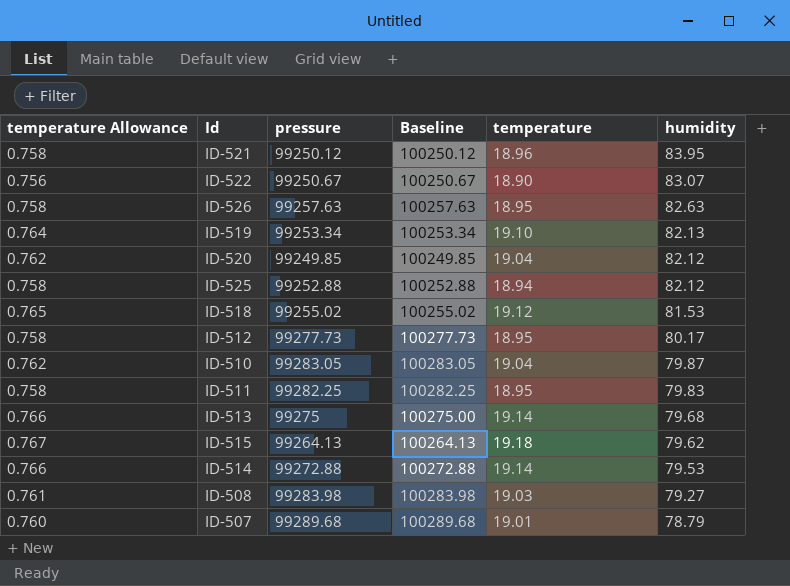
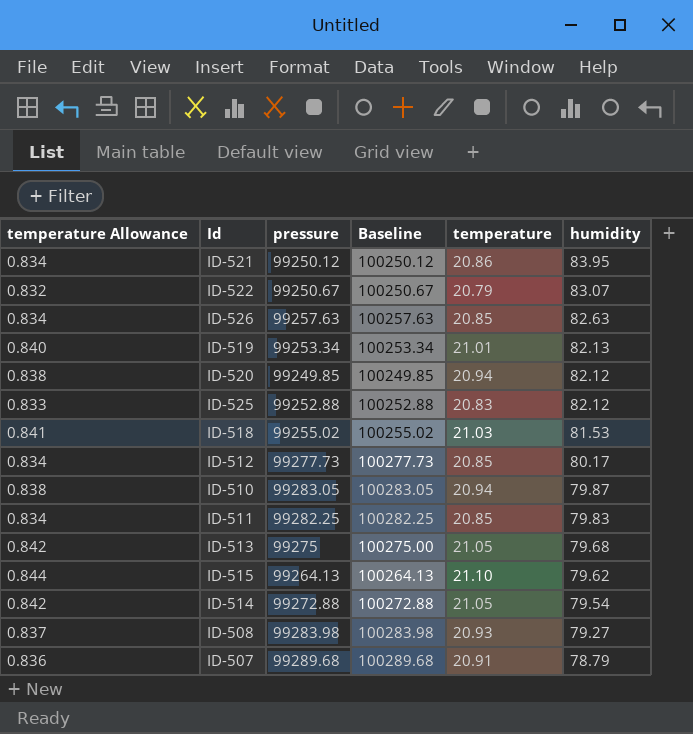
ID-521 | temperature Allowance: 0.758 -> 0.834
ID-521 | temperature: 18.96 -> 20.86
ID-522 | temperature Allowance: 0.756 -> 0.832
ID-522 | temperature: 18.90 -> 20.79
ID-526 | temperature Allowance: 0.758 -> 0.834
ID-526 | temperature: 18.95 -> 20.85
ID-519 | temperature Allowance: 0.764 -> 0.840
ID-519 | temperature: 19.10 -> 21.01
ID-520 | temperature Allowance: 0.762 -> 0.838
ID-520 | temperature: 19.04 -> 20.94
ID-525 | temperature Allowance: 0.758 -> 0.833
ID-525 | temperature: 18.94 -> 20.83
ID-518 | temperature Allowance: 0.765 -> 0.841
ID-518 | temperature: 19.12 -> 21.03
ID-512 | temperature Allowance: 0.758 -> 0.834
ID-512 | temperature: 18.95 -> 20.85
ID-510 | temperature Allowance: 0.762 -> 0.838
ID-510 | temperature: 19.04 -> 20.94
ID-511 | temperature Allowance: 0.758 -> 0.834
ID-511 | temperature: 18.95 -> 20.85
ID-513 | temperature Allowance: 0.766 -> 0.842
ID-513 | temperature: 19.14 -> 21.05
ID-515 | temperature Allowance: 0.767 -> 0.844
ID-515 | temperature: 19.18 -> 21.10
ID-514 | temperature Allowance: 0.766 -> 0.842
ID-514 | temperature: 19.14 -> 21.05
ID-514 | humidity: 79.53 -> 79.54
ID-508 | temperature Allowance: 0.761 -> 0.837
ID-508 | temperature: 19.03 -> 20.93
ID-507 | temperature Allowance: 0.760 -> 0.836
ID-507 | temperature: 19.01 -> 20.91

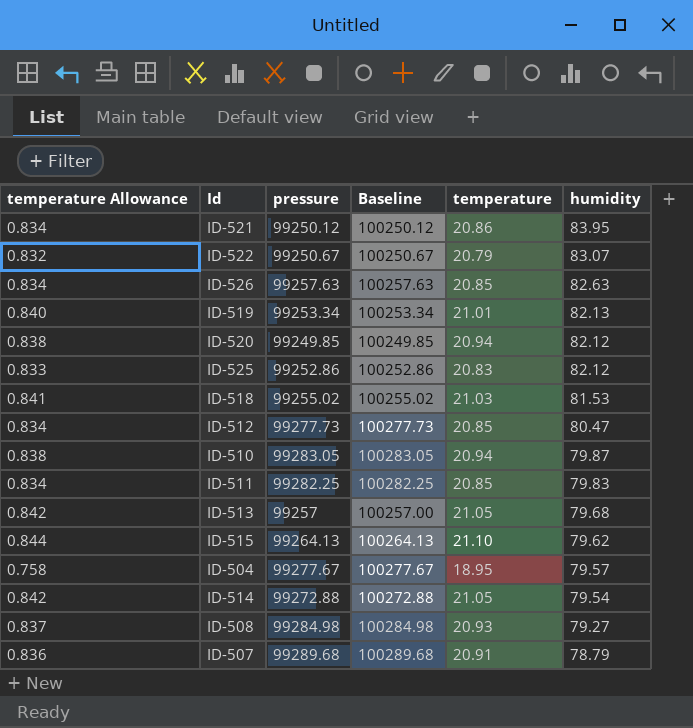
ID-525 | pressure: 99252.88 -> 99252.86
ID-525 | Baseline: 100252.88 -> 100252.86
ID-512 | humidity: 80.17 -> 80.47
ID-513 | pressure: 99275 -> 99257
ID-513 | Baseline: 100275.00 -> 100257.00
row ID-504: none -> 0.758 | 99277.67 | 100277.67 | 18.95 | 79.57
ID-508 | pressure: 99283.98 -> 99284.98
ID-508 | Baseline: 100283.98 -> 100284.98

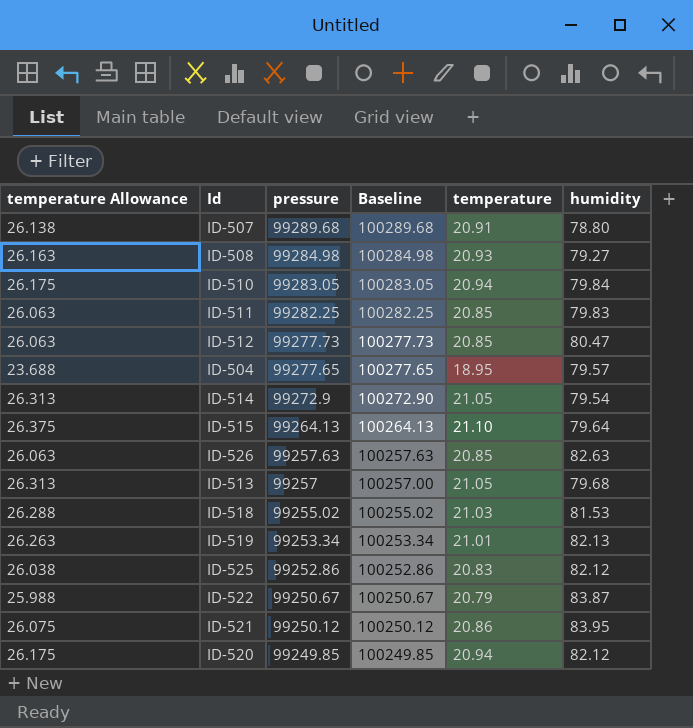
row order: humidity descending -> pressure descending
column temperature Allowance | formula: [temperature] * 0.04 -> [temperature] * 1.25
ID-507 | humidity: 78.79 -> 78.80
ID-510 | humidity: 79.87 -> 79.84
ID-504 | pressure: 99277.67 -> 99277.65
ID-504 | Baseline: 100277.67 -> 100277.65
ID-514 | pressure: 99272.88 -> 99272.9
ID-514 | Baseline: 100272.88 -> 100272.90
ID-515 | humidity: 79.62 -> 79.64
ID-522 | humidity: 83.07 -> 83.87

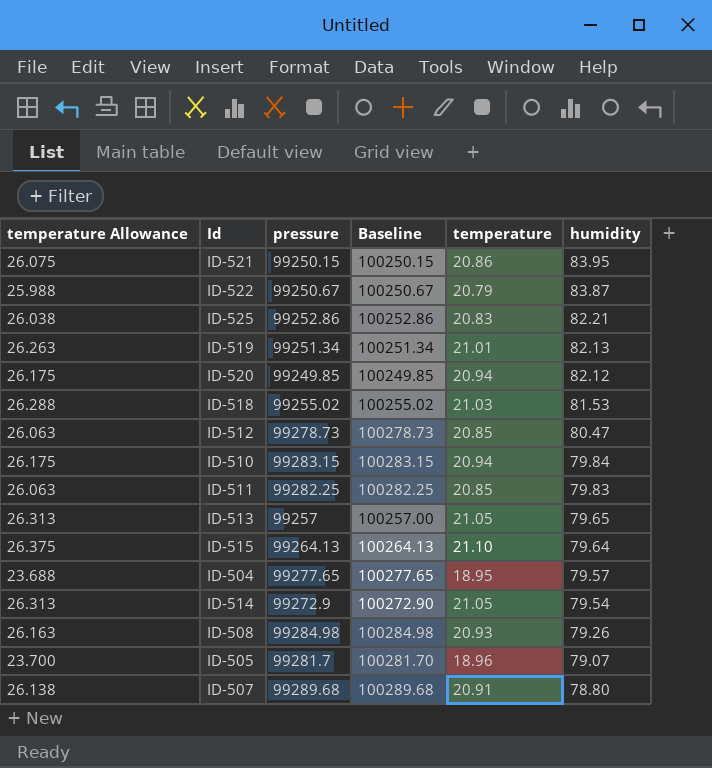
row order: pressure descending -> humidity descending
row ID-526: 26.063 | 99257.63 | 100257.63 | 20.85 | 82.63 -> none
ID-521 | pressure: 99250.12 -> 99250.15
ID-521 | Baseline: 100250.12 -> 100250.15
ID-525 | humidity: 82.12 -> 82.21
ID-519 | pressure: 99253.34 -> 99251.34
ID-519 | Baseline: 100253.34 -> 100251.34
ID-512 | pressure: 99277.73 -> 99278.73
ID-512 | Baseline: 100277.73 -> 100278.73
ID-510 | pressure: 99283.05 -> 99283.15
ID-510 | Baseline: 100283.05 -> 100283.15
ID-513 | humidity: 79.68 -> 79.65
ID-508 | humidity: 79.27 -> 79.26
row ID-505: none -> 23.700 | 99281.7 | 100281.70 | 18.96 | 79.07

